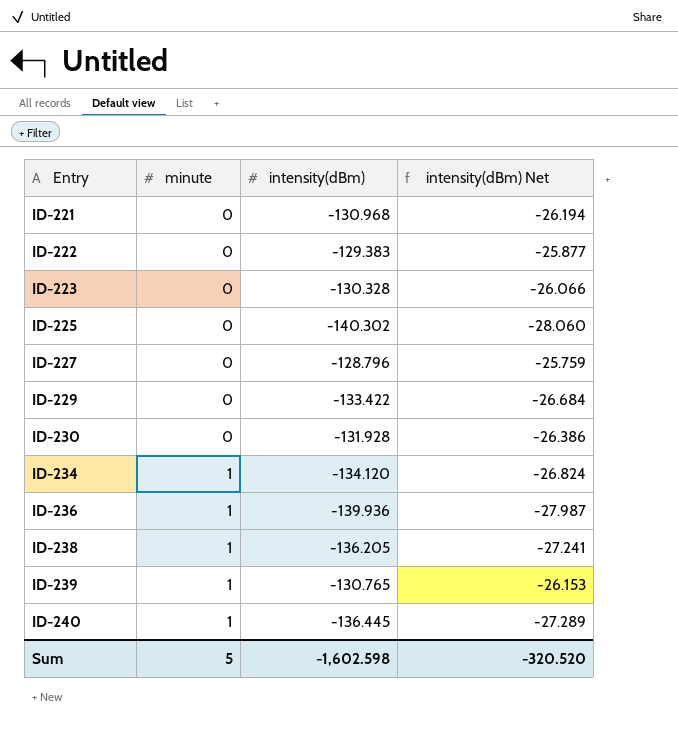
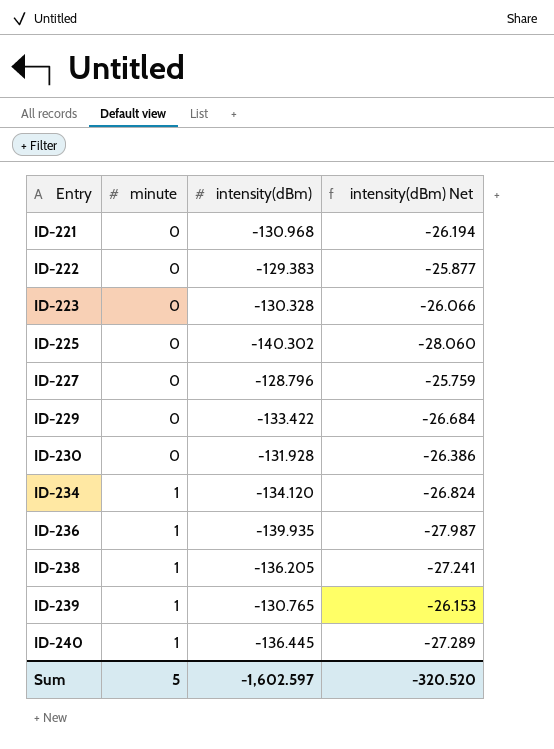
ID-236 | intensity(dBm): -139.936 -> -139.935
Sum | intensity(dBm): -1,602.598 -> -1,602.597

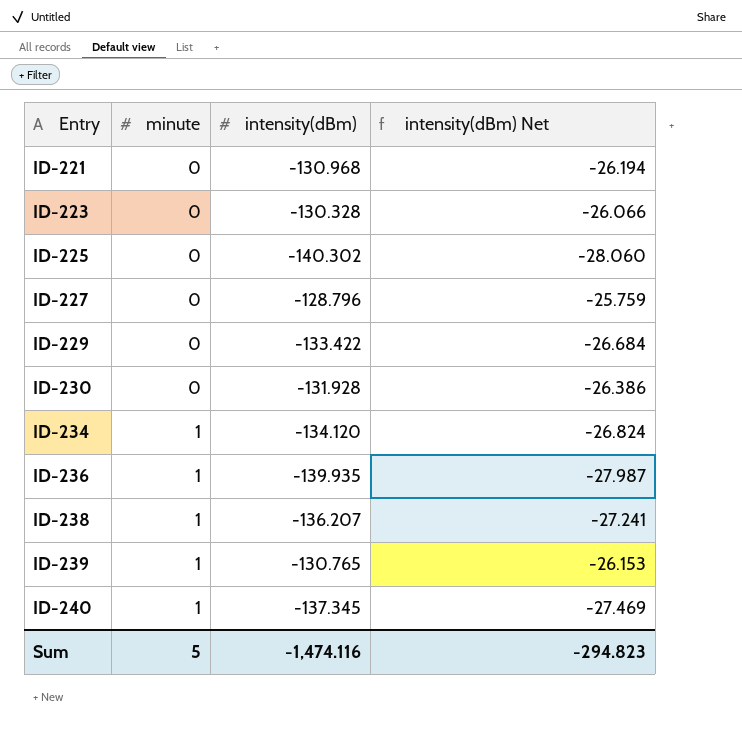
row ID-222: 0 | -129.383 | -25.877 -> none
ID-238 | intensity(dBm): -136.205 -> -136.207
ID-240 | intensity(dBm): -136.445 -> -137.345
ID-240 | intensity(dBm) Net: -27.289 -> -27.469
Sum | intensity(dBm): -1,602.597 -> -1,474.116
Sum | intensity(dBm) Net: -320.520 -> -294.823

